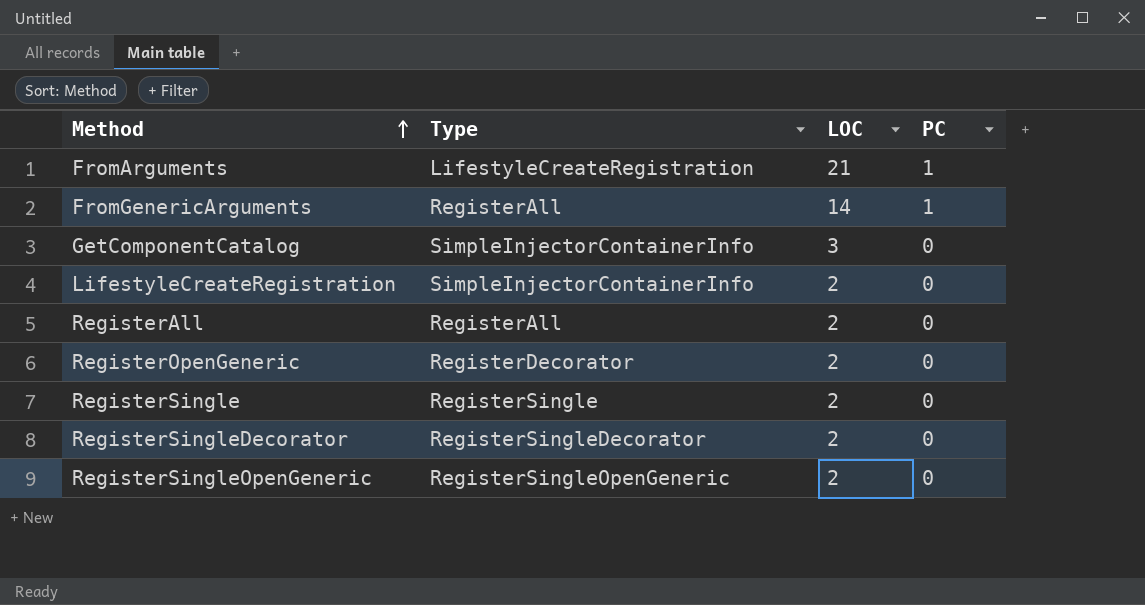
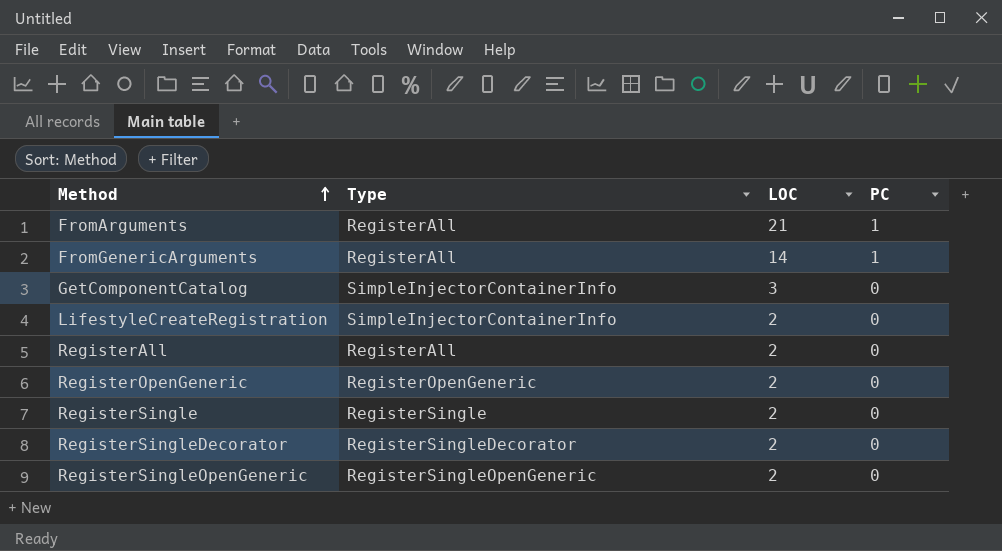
FromArguments | Type: LifestyleCreateRegistration -> RegisterAll
RegisterOpenGeneric | Type: RegisterDecorator -> RegisterOpenGeneric

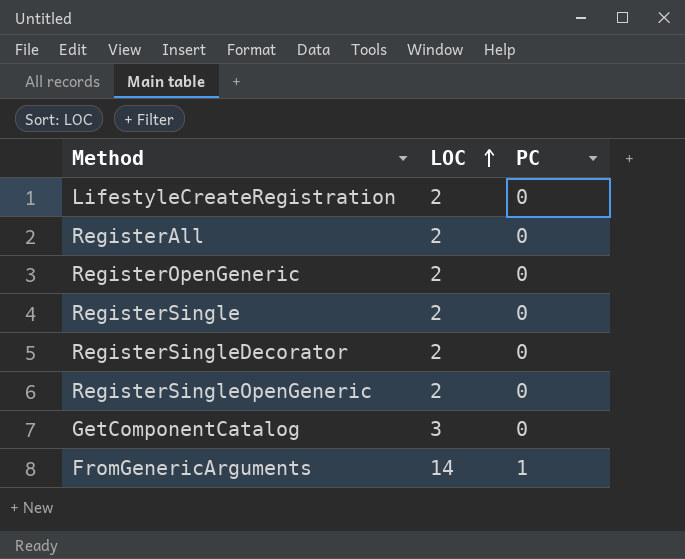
row order: Method ascending -> LOC ascending
column Type | position: 2 -> none
row FromArguments: RegisterAll | 21 | 1 -> none

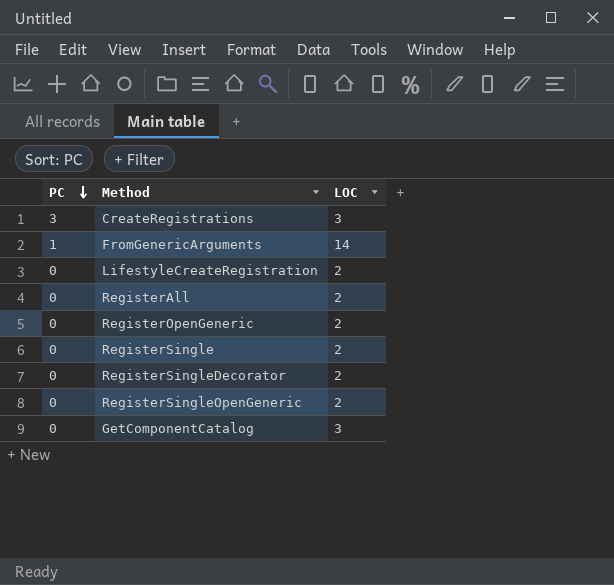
row order: LOC ascending -> PC descending
column PC | position: 3 -> 1
row CreateRegistrations: none -> 3 | 3

